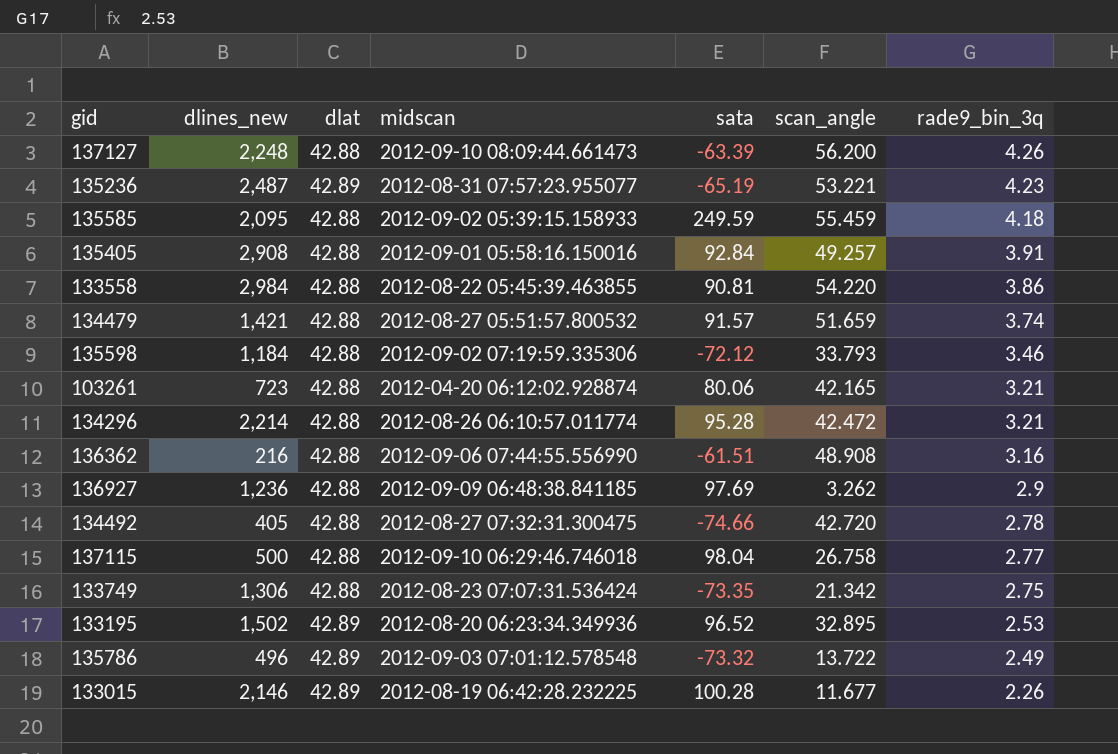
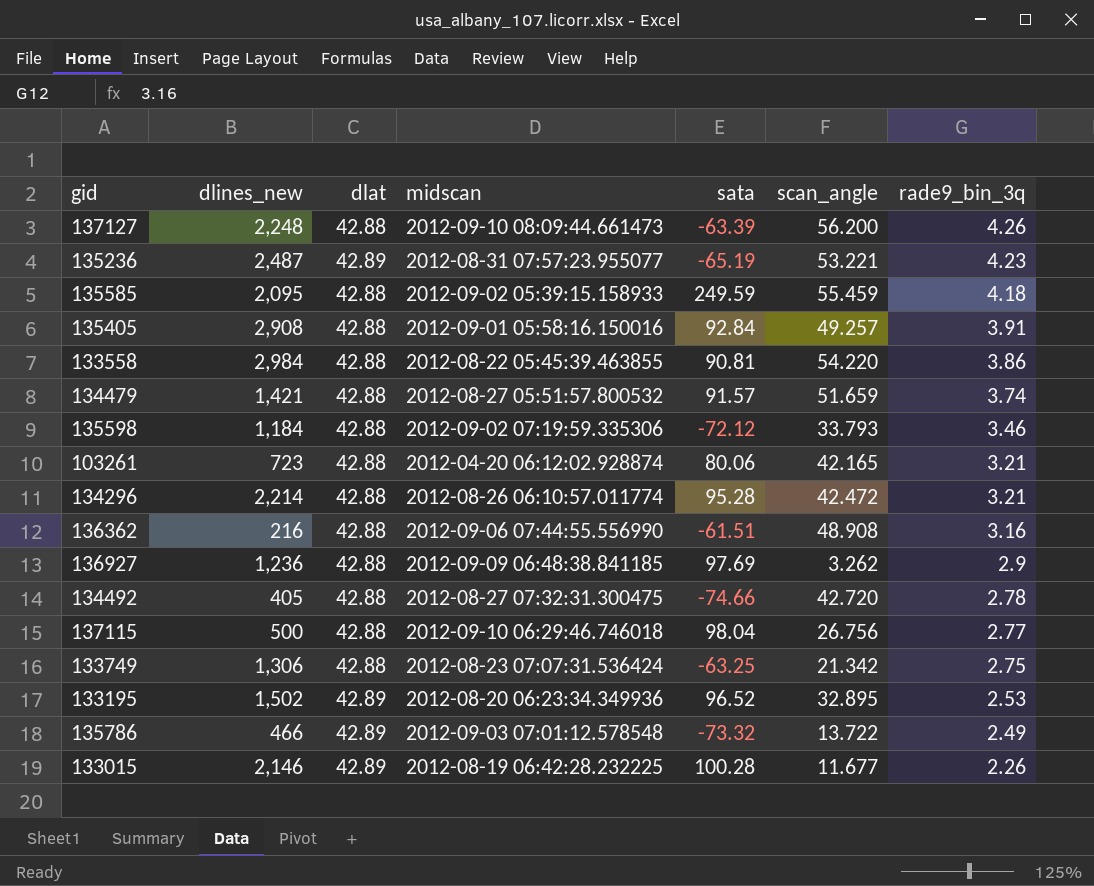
137115 | scan_angle: 26.758 -> 26.756
133749 | sata: -73.35 -> -63.25
135786 | dlines_new: 496 -> 466

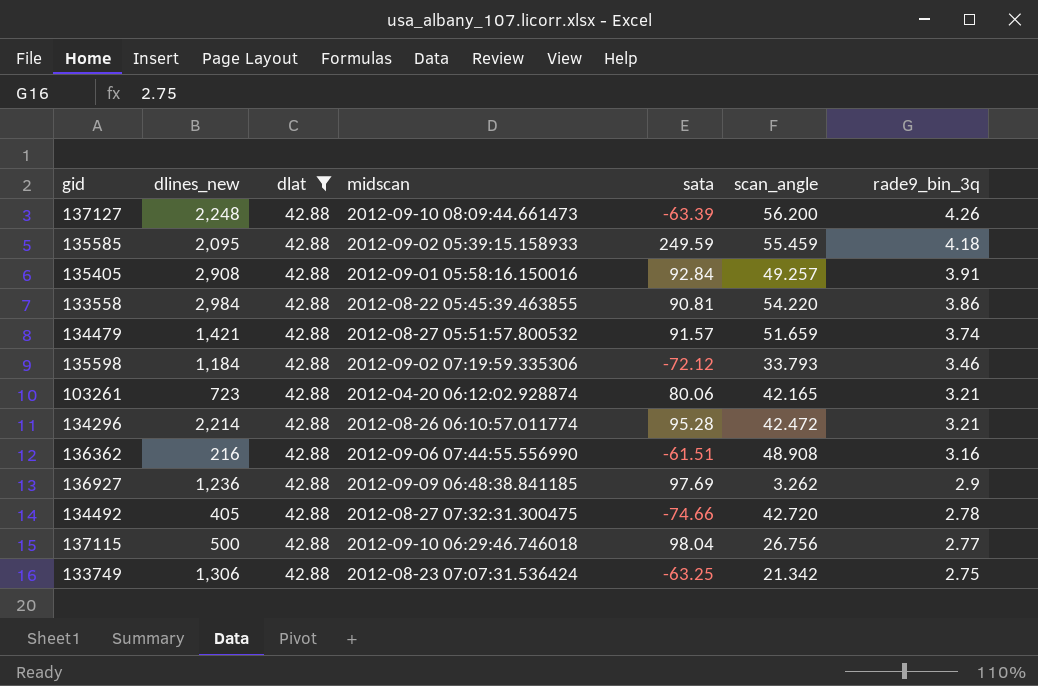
filter: none -> dlat = 42.88

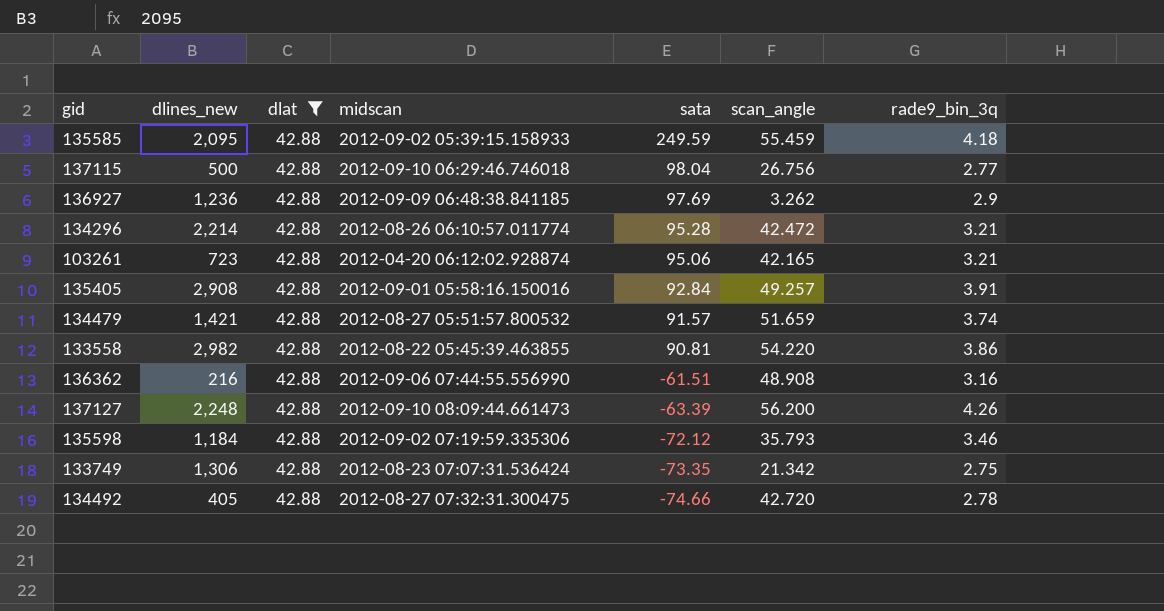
row order: rade9_bin_3q descending -> sata descending
103261 | sata: 80.06 -> 95.06
133558 | dlines_new: 2,984 -> 2,982
135598 | scan_angle: 33.793 -> 35.793
133749 | sata: -63.25 -> -73.35

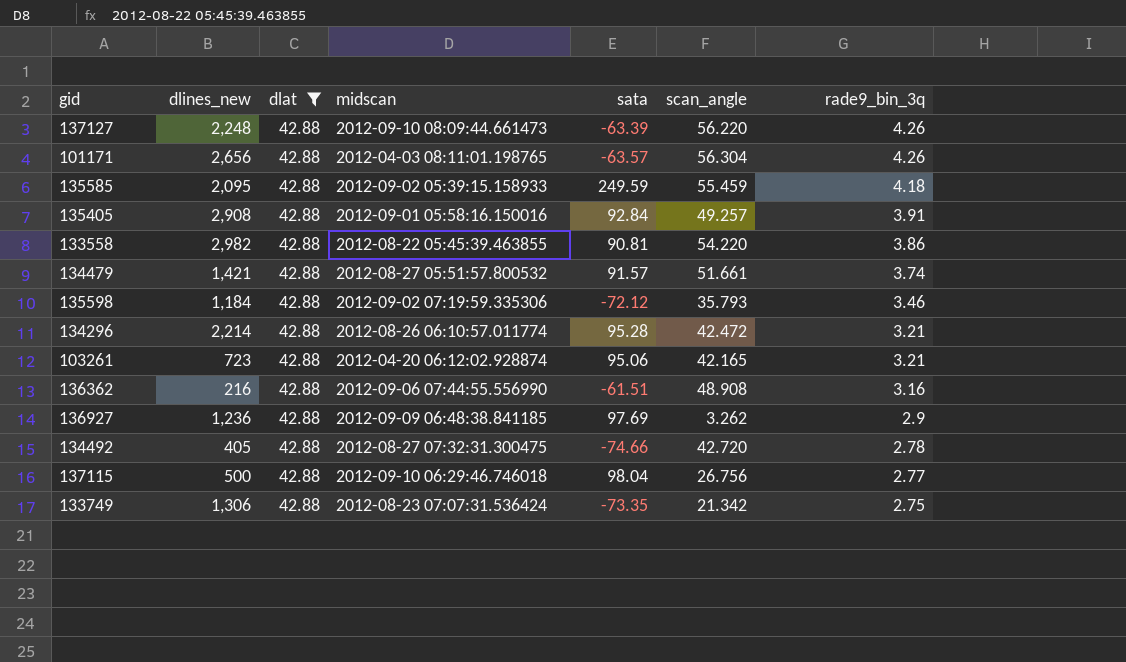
row order: sata descending -> rade9_bin_3q descending
137127 | scan_angle: 56.200 -> 56.220
row 101171: none -> 2,656 | 42.88 | 2012-04-03 08:11:01.198765 | -63.57 | 56.304 | 4.26
134479 | scan_angle: 51.659 -> 51.661

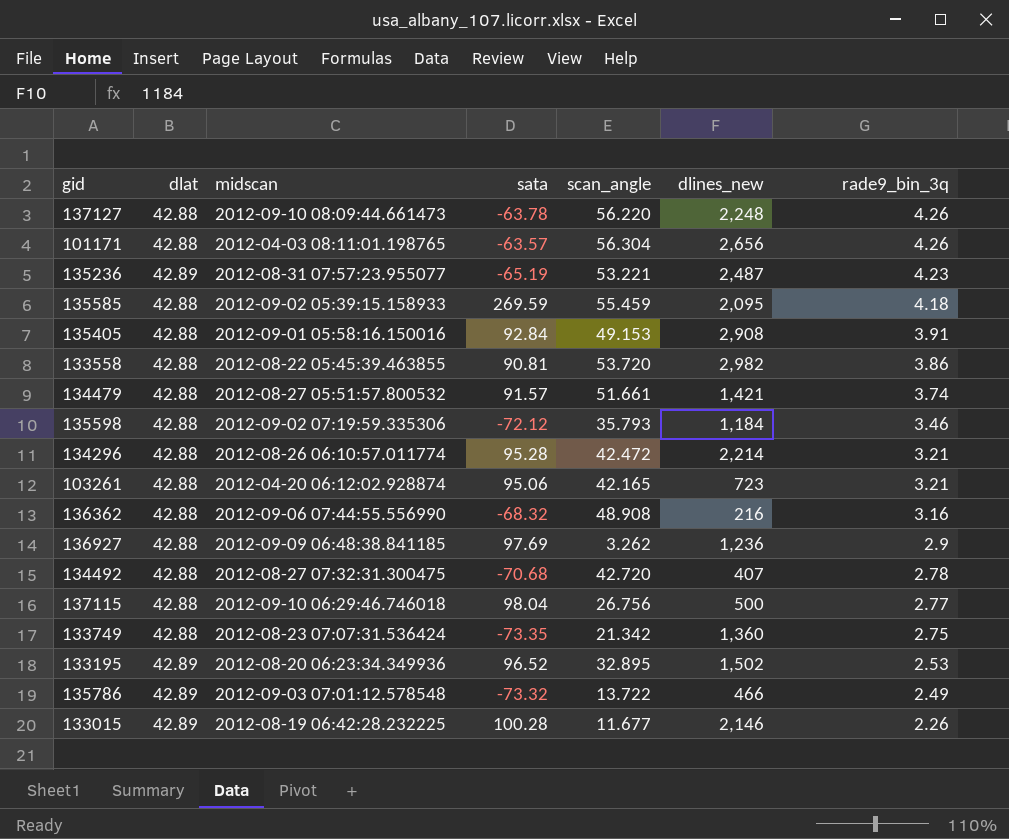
filter: dlat = 42.88 -> none
column dlines_new | position: 2 -> 6
137127 | sata: -63.39 -> -63.78
135585 | sata: 249.59 -> 269.59
135405 | scan_angle: 49.257 -> 49.153
133558 | scan_angle: 54.220 -> 53.720
136362 | sata: -61.51 -> -68.32
134492 | sata: -74.66 -> -70.68
134492 | dlines_new: 405 -> 407
133749 | dlines_new: 1,306 -> 1,360

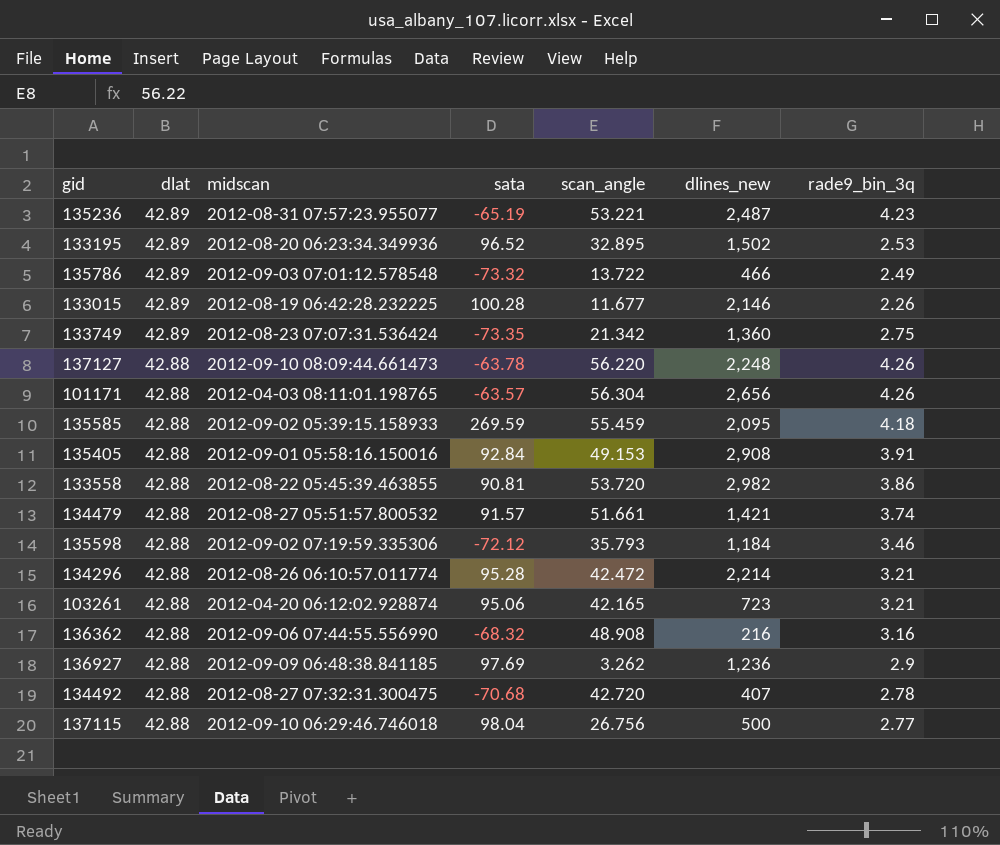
row order: rade9_bin_3q descending -> dlat descending
133749 | dlat: 42.88 -> 42.89

